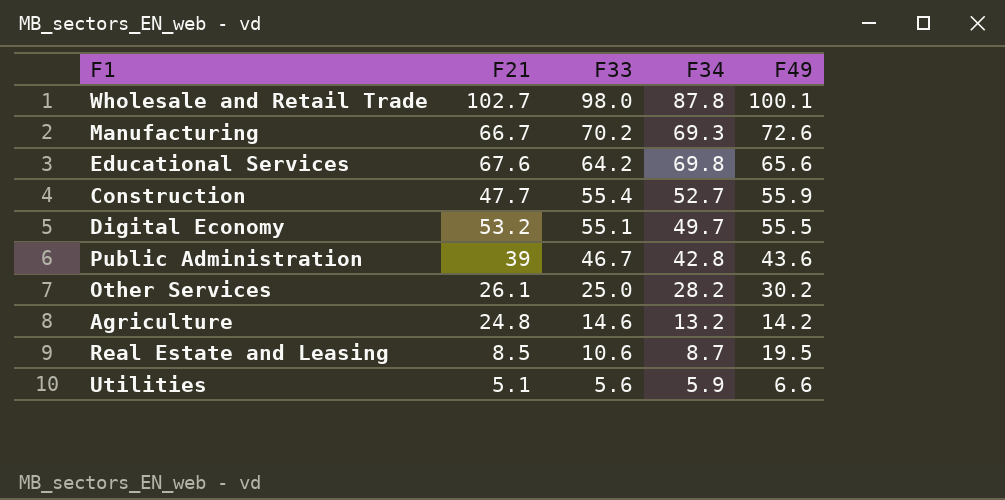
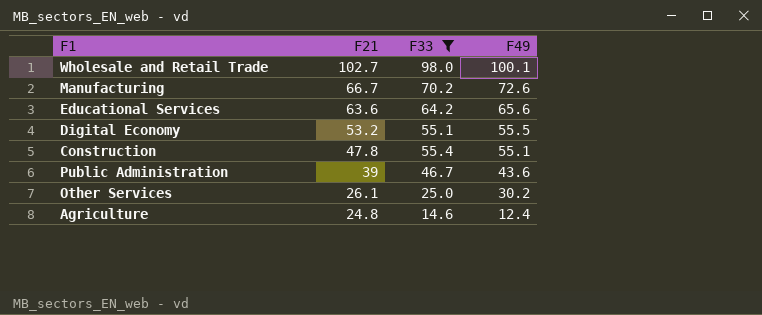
filter: none -> F33 >= 14.6
row order: F33 descending -> F21 descending
column F34 | position: 4 -> none
Educational Services | F21: 67.6 -> 63.6
Construction | F21: 47.7 -> 47.8
Construction | F49: 55.9 -> 55.1
Agriculture | F49: 14.2 -> 12.4

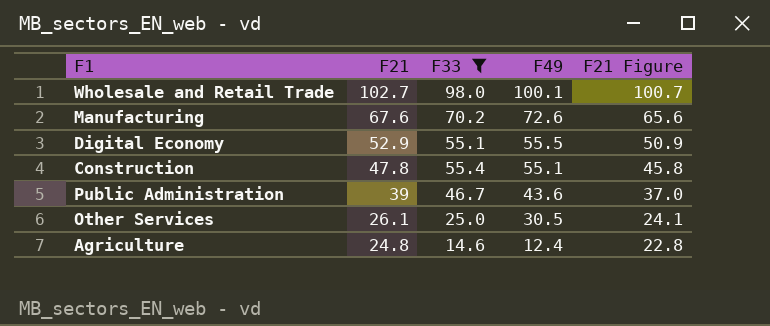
column F21 Figure | formula: none -> [F21] - 2
row Educational Services: 63.6 | 64.2 | 65.6 -> none
Manufacturing | F21: 66.7 -> 67.6
Digital Economy | F21: 53.2 -> 52.9
Other Services | F49: 30.2 -> 30.5

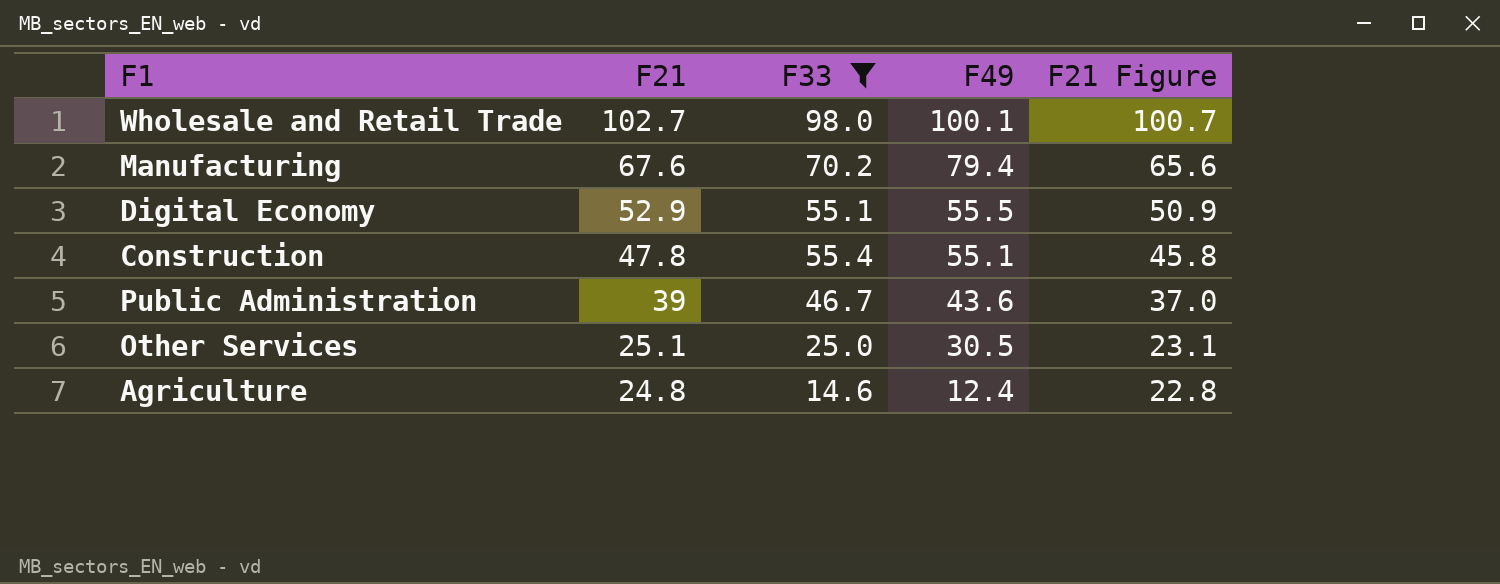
Manufacturing | F49: 72.6 -> 79.4
Other Services | F21: 26.1 -> 25.1
Other Services | F21 Figure: 24.1 -> 23.1

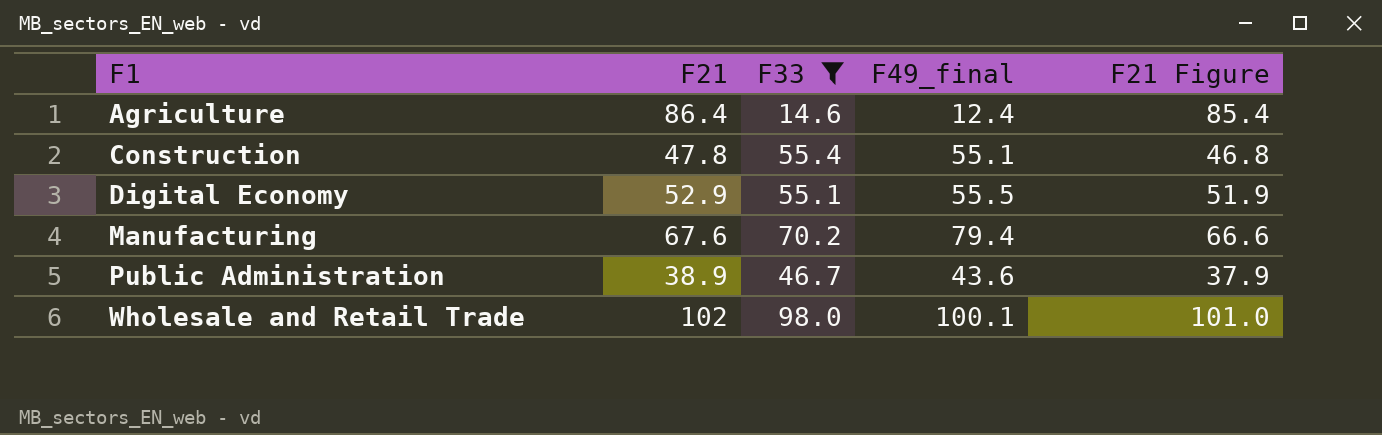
row order: F21 descending -> F1 ascending
column name: F49 -> F49_final
column F21 Figure | formula: [F21] - 2 -> [F21] - 1
row Other Services: 25.1 | 25.0 | 30.5 | 23.1 -> none
Agriculture | F21: 24.8 -> 86.4
Public Administration | F21: 39 -> 38.9
Wholesale and Retail Trade | F21: 102.7 -> 102

